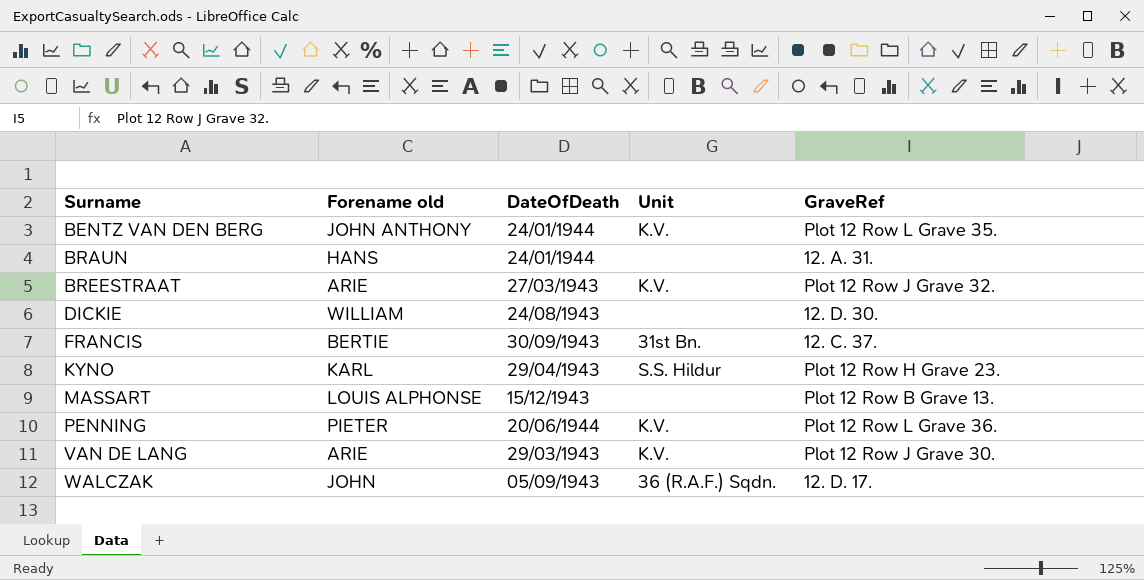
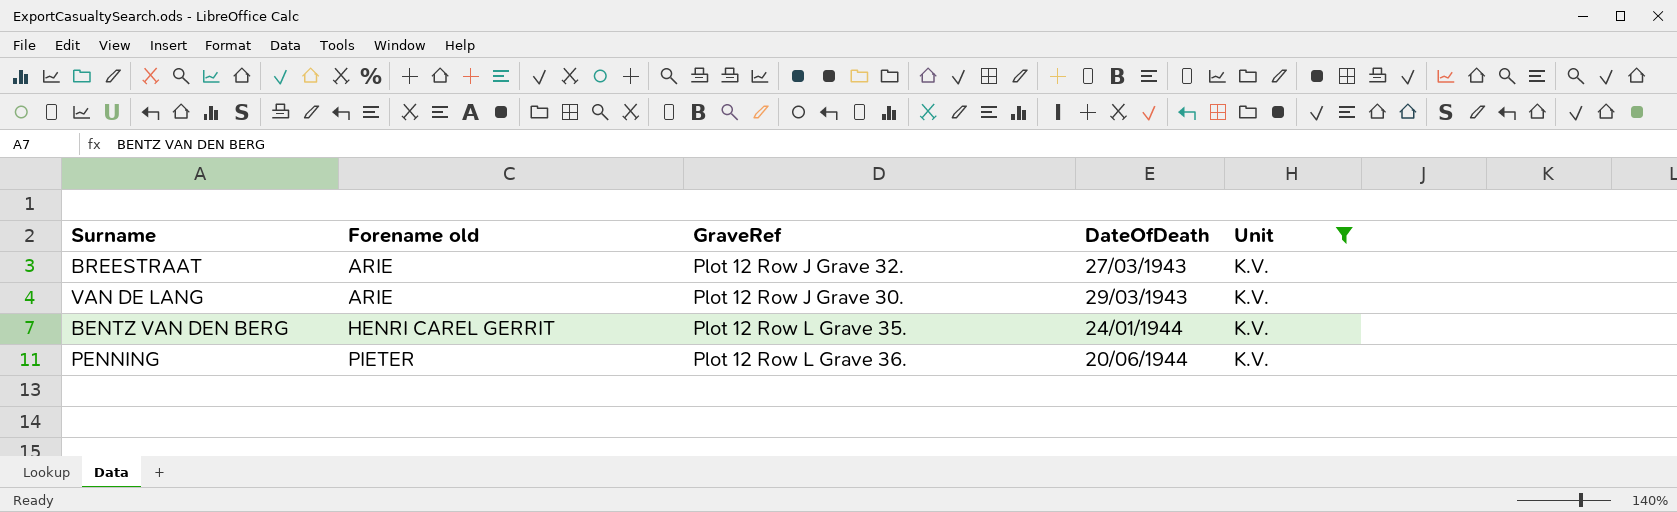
filter: none -> Unit = K.V.
row order: Surname ascending -> Forename old ascending
column GraveRef | position: 5 -> 3
BENTZ VAN DEN BERG | Forename old: JOHN ANTHONY -> HENRI CAREL GERRIT

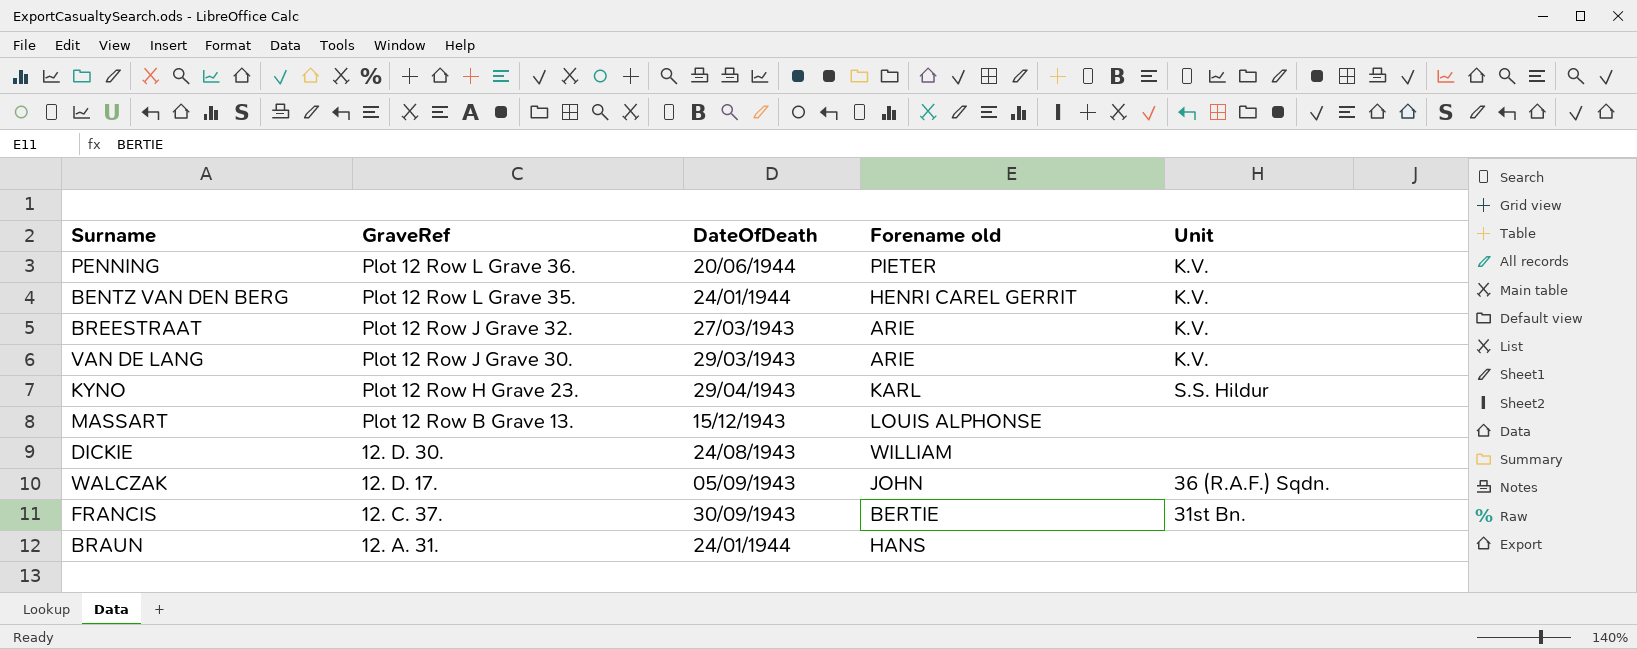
filter: Unit = K.V. -> none
row order: Forename old ascending -> GraveRef descending
column Forename old | position: 2 -> 4

